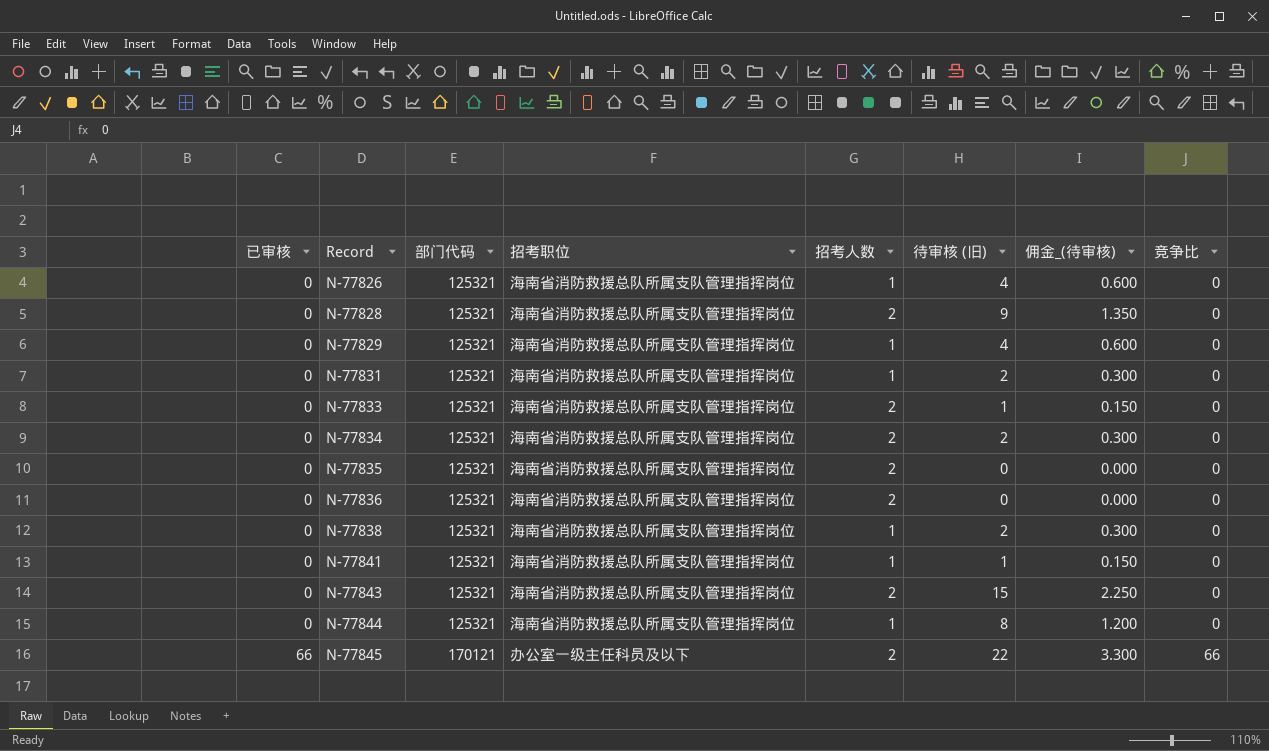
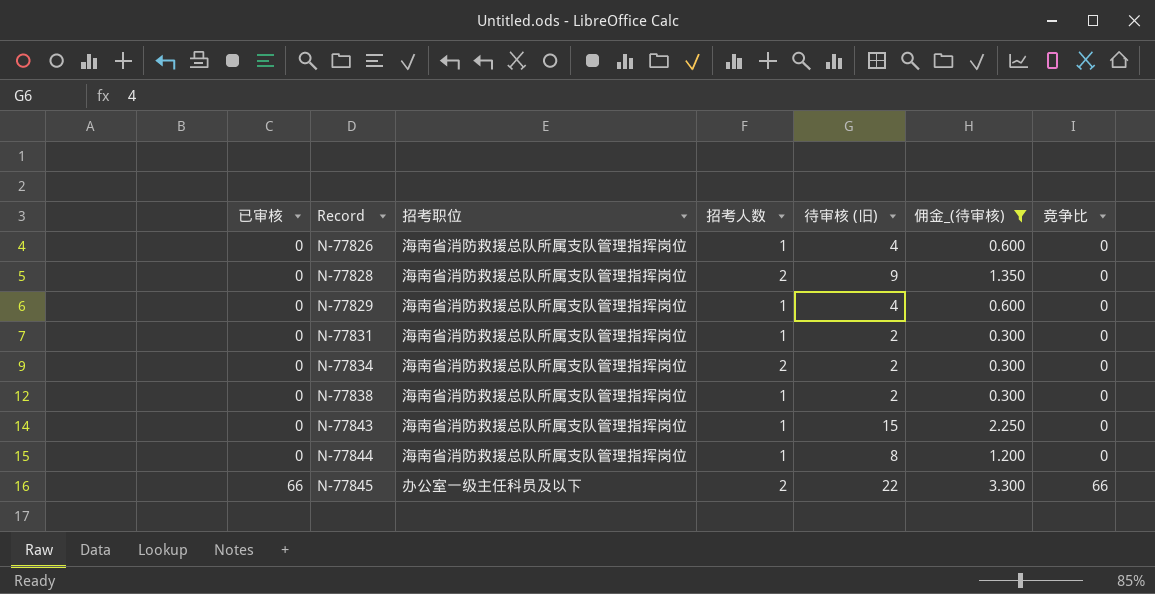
filter: none -> 佣金_(待审核) >= 0.300
column 部门代码 | position: 3 -> none
N-77843 | 招考人数: 2 -> 1

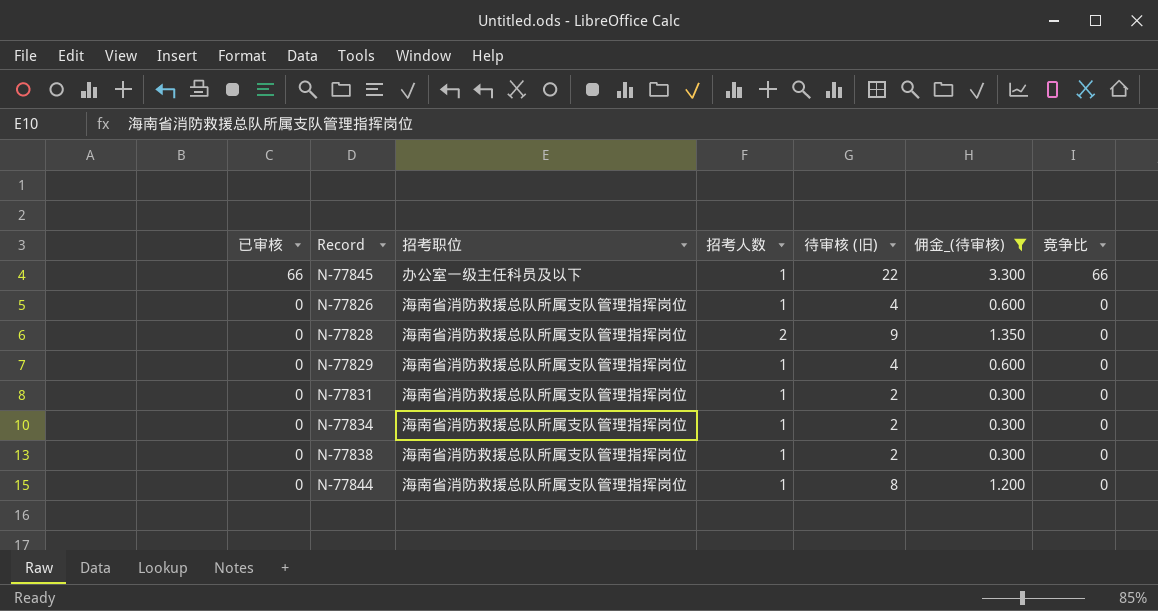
row order: 已审核 ascending -> 已审核 descending
row N-77843: 0 | 海南省消防救援总队所属支队管理指挥岗位 | 1 | 15 | 2.250 | 0 -> none
N-77845 | 招考人数: 2 -> 1
N-77834 | 招考人数: 2 -> 1

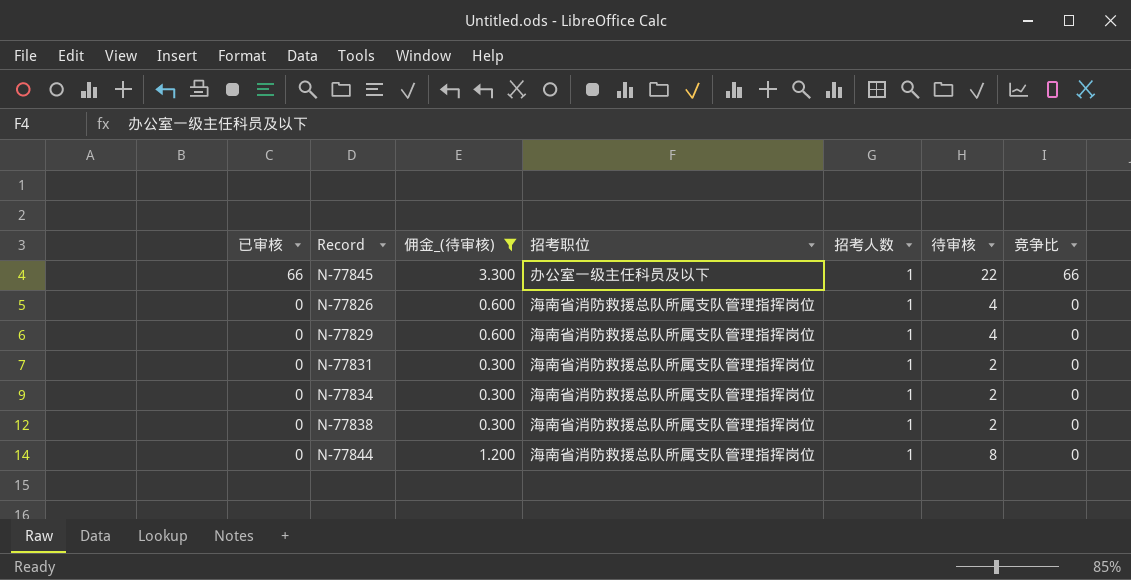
column 佣金_(待审核) | position: 6 -> 3
column name: 待审核 (旧) -> 待审核
row N-77828: 0 | 海南省消防救援总队所属支队管理指挥岗位 | 2 | 9 | 1.350 | 0 -> none

